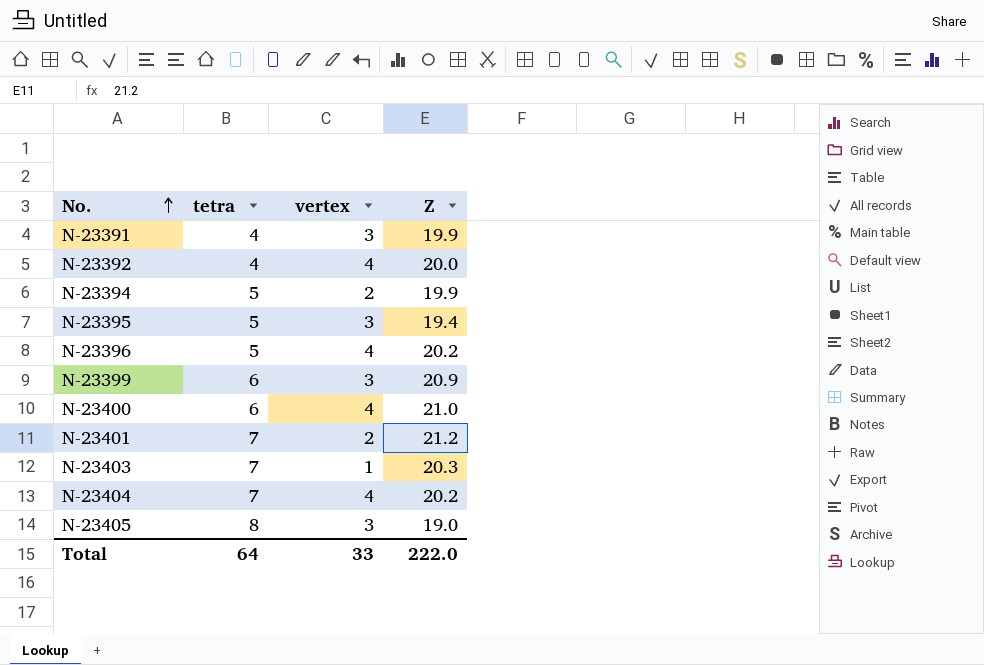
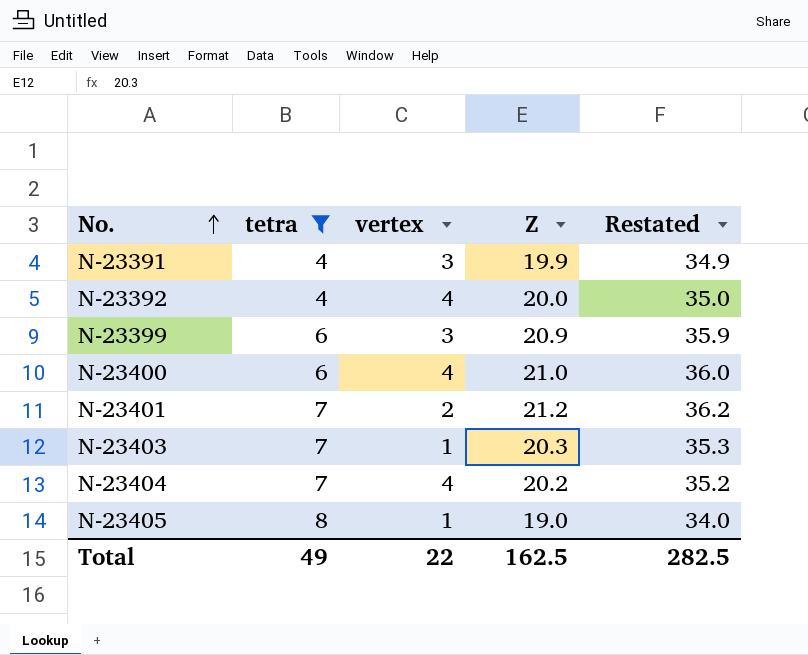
filter: none -> tetra != 5
column Restated | formula: none -> [Z] + 15
N-23405 | vertex: 3 -> 1
Total | tetra: 64 -> 49
Total | vertex: 33 -> 22
Total | Z: 222.0 -> 162.5

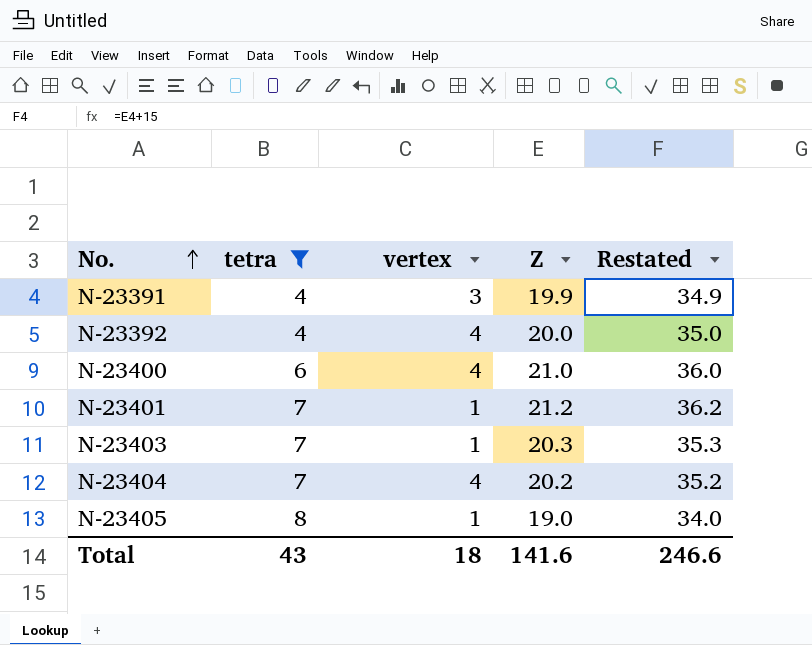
row N-23399: 6 | 3 | 20.9 | 35.9 -> none
N-23401 | vertex: 2 -> 1
Total | tetra: 49 -> 43
Total | vertex: 22 -> 18
Total | Z: 162.5 -> 141.6
Total | Restated: 282.5 -> 246.6

